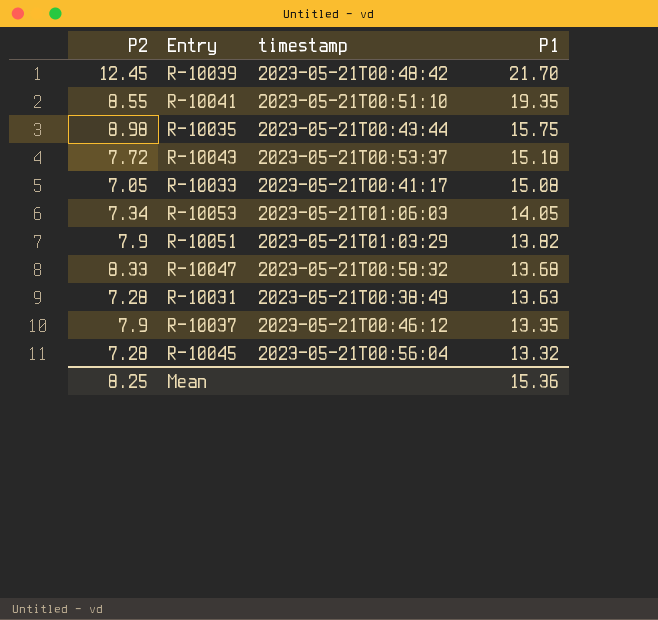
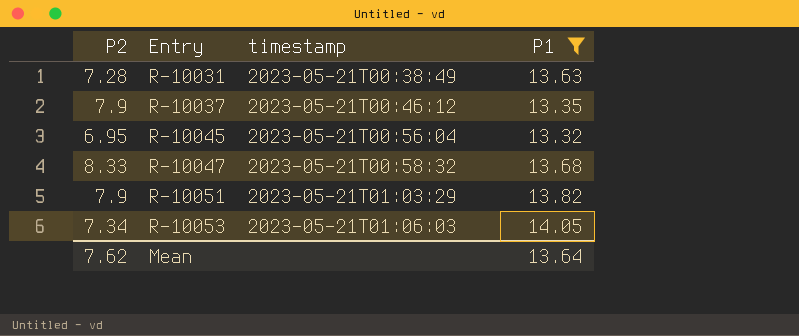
filter: none -> P1 <= 14.05
row order: P1 descending -> Entry ascending
R-10045 | P2: 7.28 -> 6.95
Mean | P2: 8.25 -> 7.62
Mean | P1: 15.36 -> 13.64

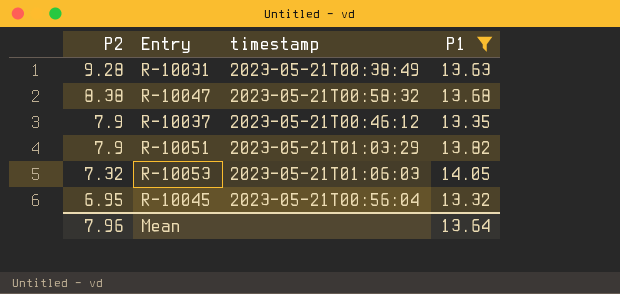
row order: Entry ascending -> P2 descending
R-10031 | P2: 7.28 -> 9.28
R-10047 | P2: 8.33 -> 8.38
R-10053 | P2: 7.34 -> 7.32
Mean | P2: 7.62 -> 7.96

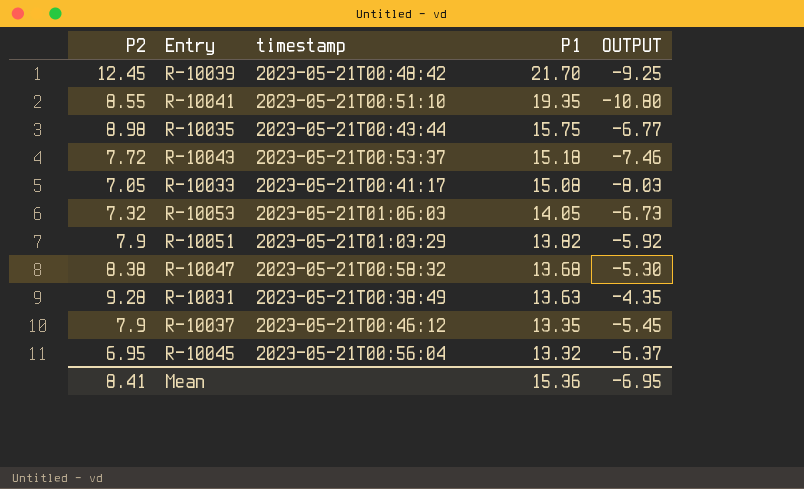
filter: P1 <= 14.05 -> none
row order: P2 descending -> P1 descending
column OUTPUT | formula: none -> [P2] - [P1]
Mean | P2: 7.96 -> 8.41
Mean | P1: 13.64 -> 15.36

